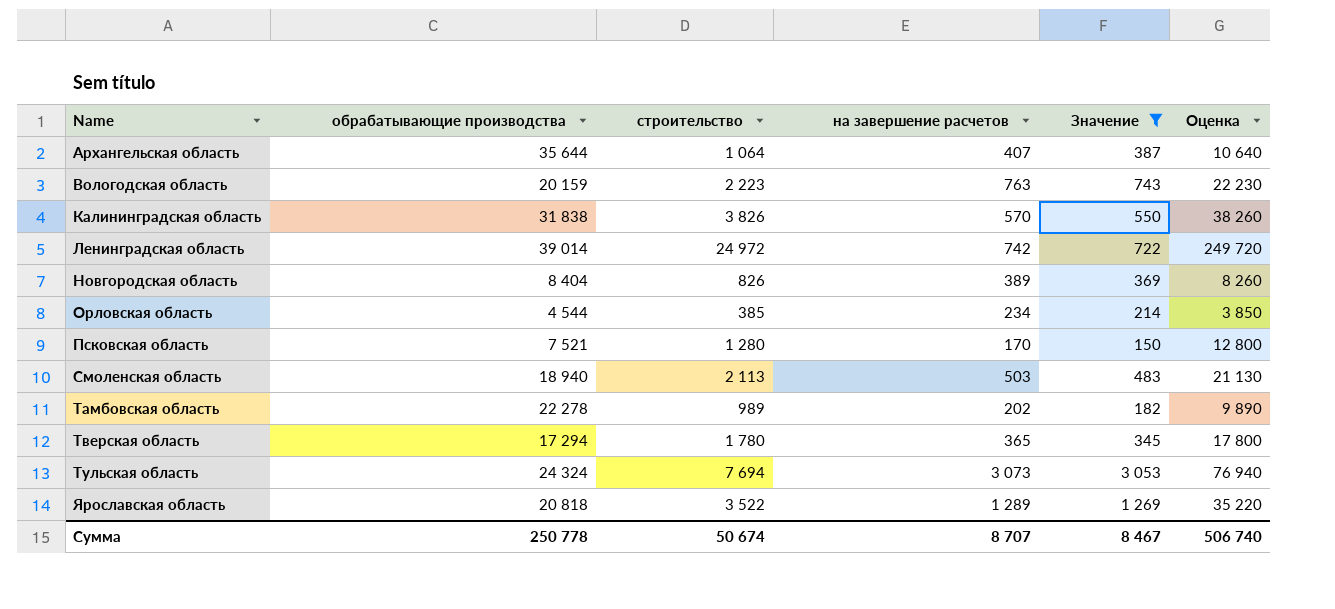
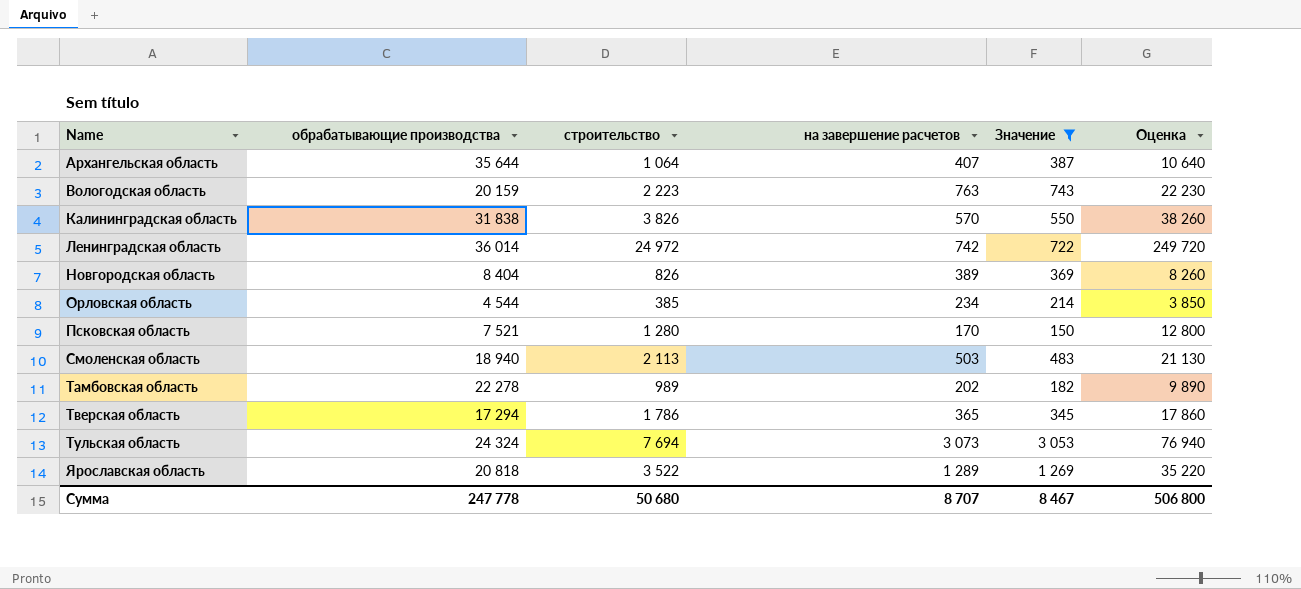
Ленинградская область | обрабатывающие производства: 39 014 -> 36 014
Тверская область | строительство: 1 780 -> 1 786
Тверская область | Оценка: 17 800 -> 17 860
Сумма | обрабатывающие производства: 250 778 -> 247 778
Сумма | строительство: 50 674 -> 50 680
Сумма | Оценка: 506 740 -> 506 800

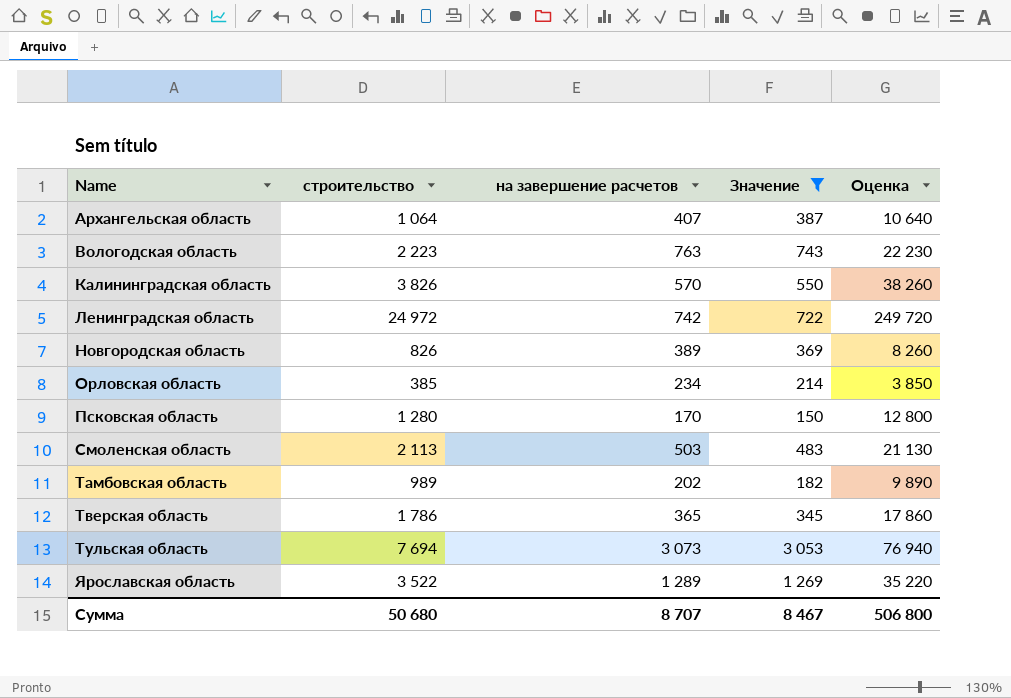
column обрабатывающие производства | position: 2 -> none

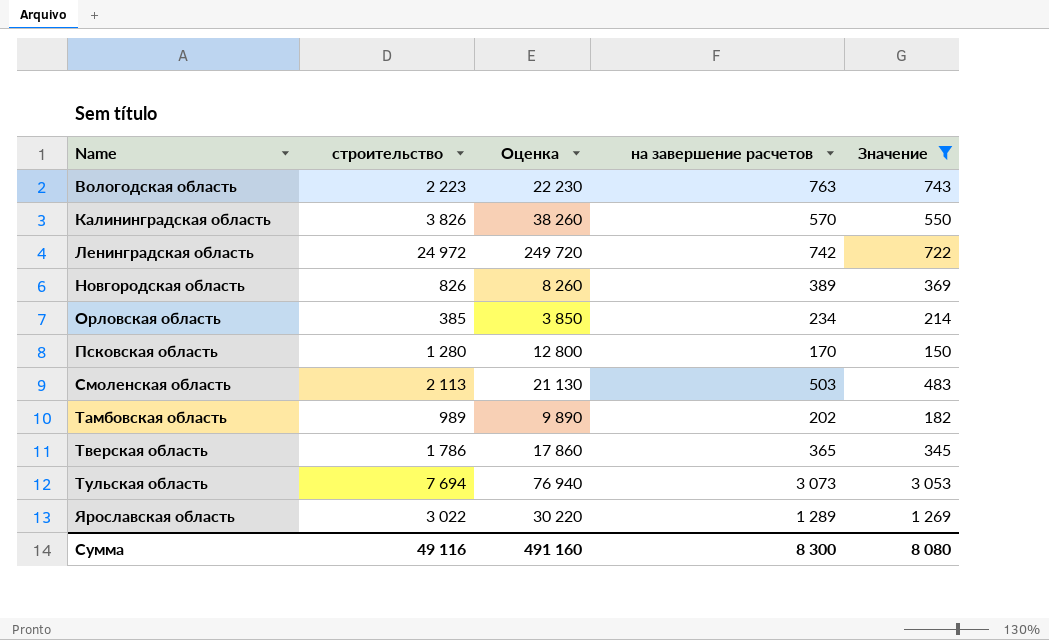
column Оценка | position: 5 -> 3
row Архангельская область: 1 064 | 407 | 387 | 10 640 -> none
Ярославская область | строительство: 3 522 -> 3 022
Ярославская область | Оценка: 35 220 -> 30 220
Сумма | строительство: 50 680 -> 49 116
Сумма | Оценка: 506 800 -> 491 160
Сумма | на завершение расчетов: 8 707 -> 8 300
Сумма | Значение: 8 467 -> 8 080

